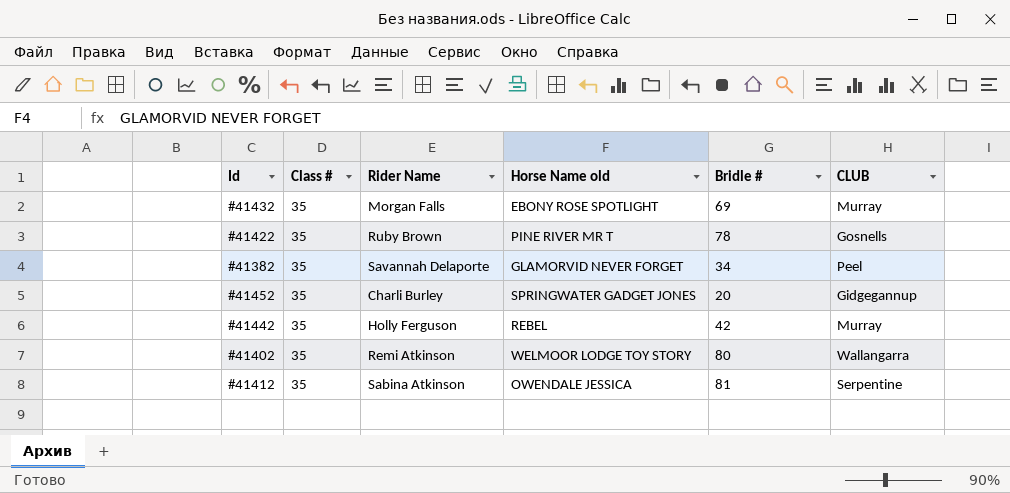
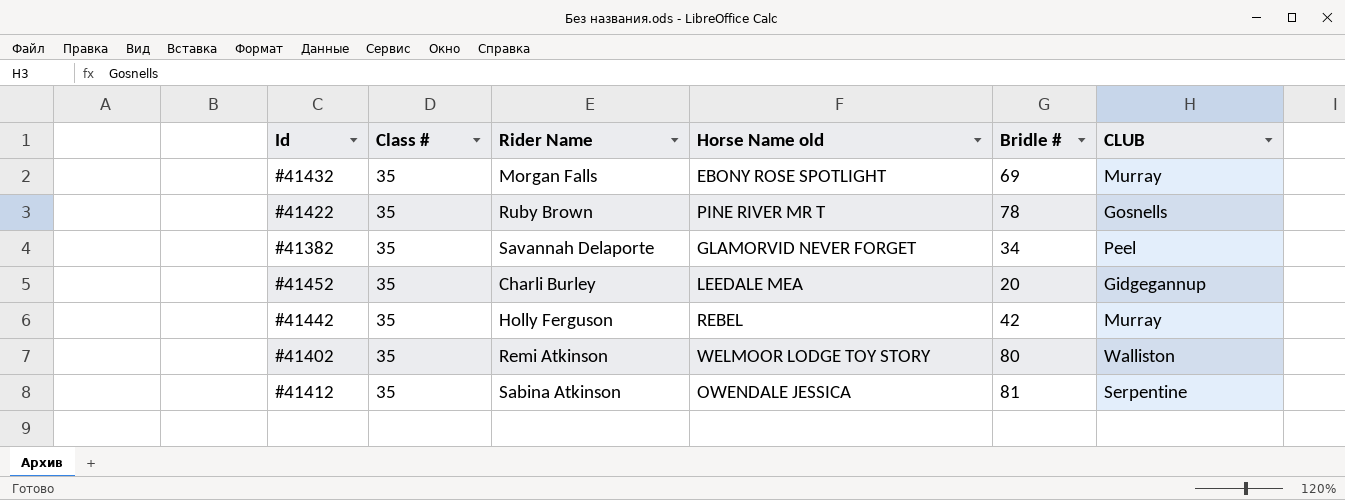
#41452 | Horse Name old: SPRINGWATER GADGET JONES -> LEEDALE MEA
#41402 | CLUB: Wallangarra -> Walliston

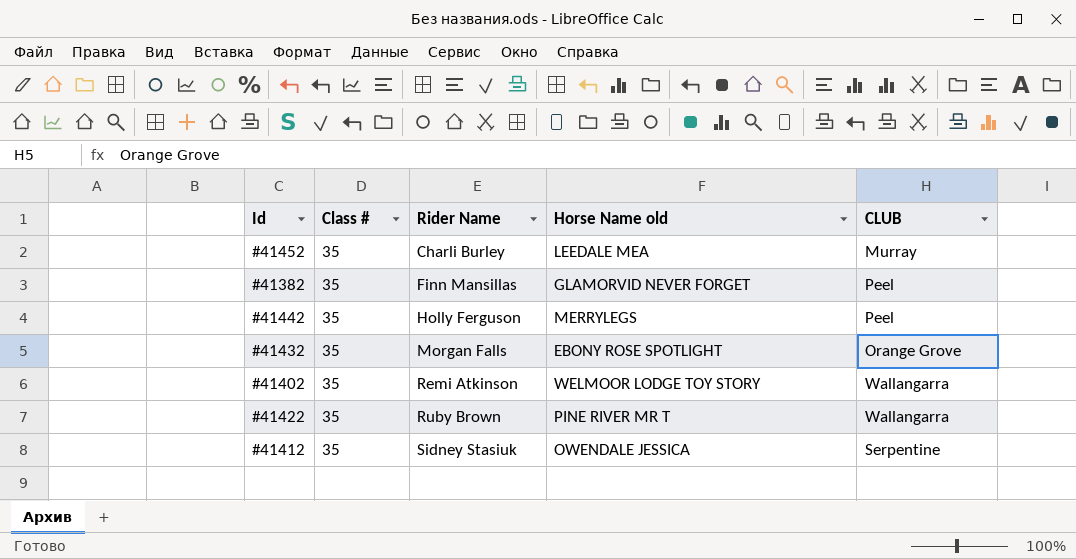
row order: none -> Rider Name ascending
column Bridle # | position: 5 -> none
#41452 | CLUB: Gidgegannup -> Murray
#41382 | Rider Name: Savannah Delaporte -> Finn Mansillas
#41442 | Horse Name old: REBEL -> MERRYLEGS
#41442 | CLUB: Murray -> Peel
#41432 | CLUB: Murray -> Orange Grove
#41402 | CLUB: Walliston -> Wallangarra
#41422 | CLUB: Gosnells -> Wallangarra
#41412 | Rider Name: Sabina Atkinson -> Sidney Stasiuk

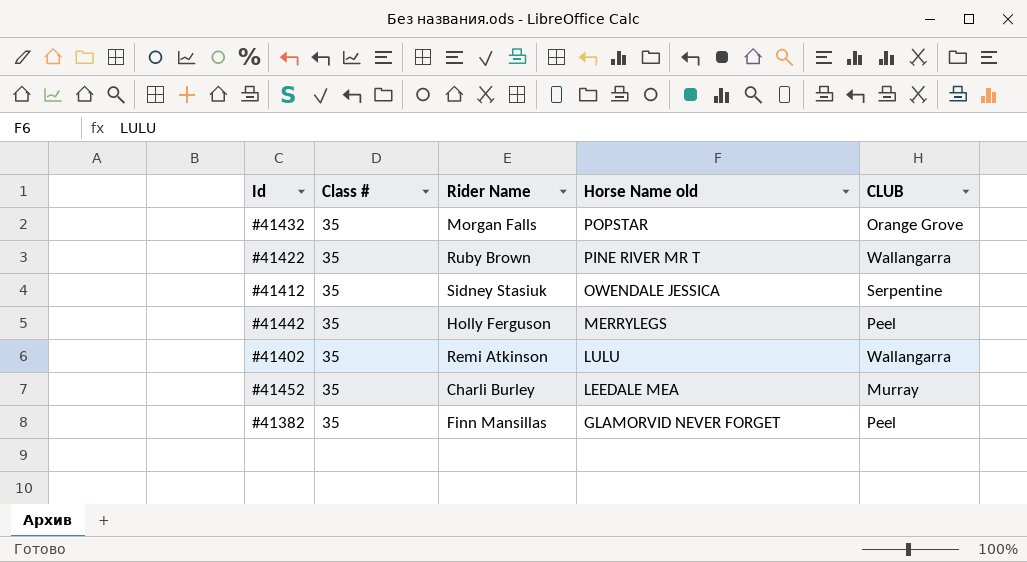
row order: Rider Name ascending -> Horse Name old descending
#41432 | Horse Name old: EBONY ROSE SPOTLIGHT -> POPSTAR
#41402 | Horse Name old: WELMOOR LODGE TOY STORY -> LULU

